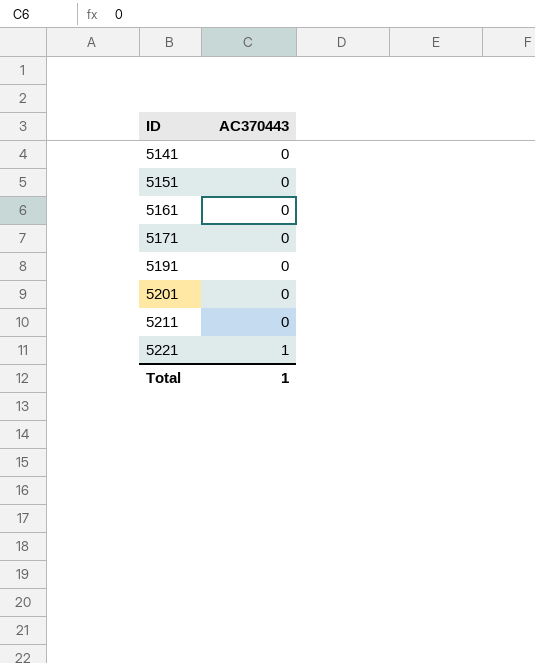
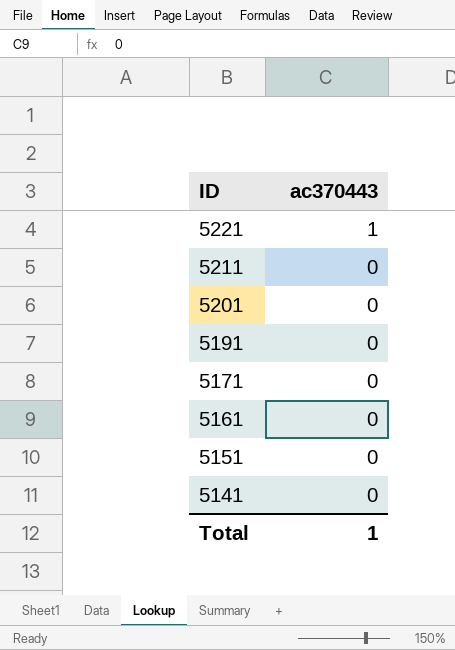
row order: ID ascending -> ID descending
column name: AC370443 -> ac370443

